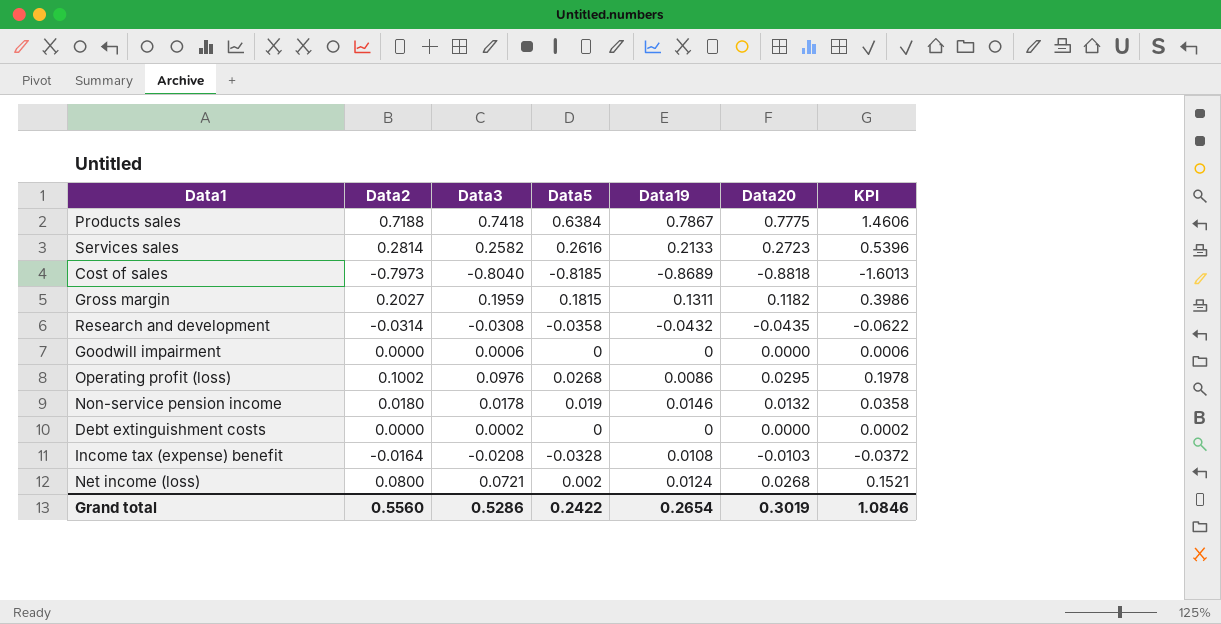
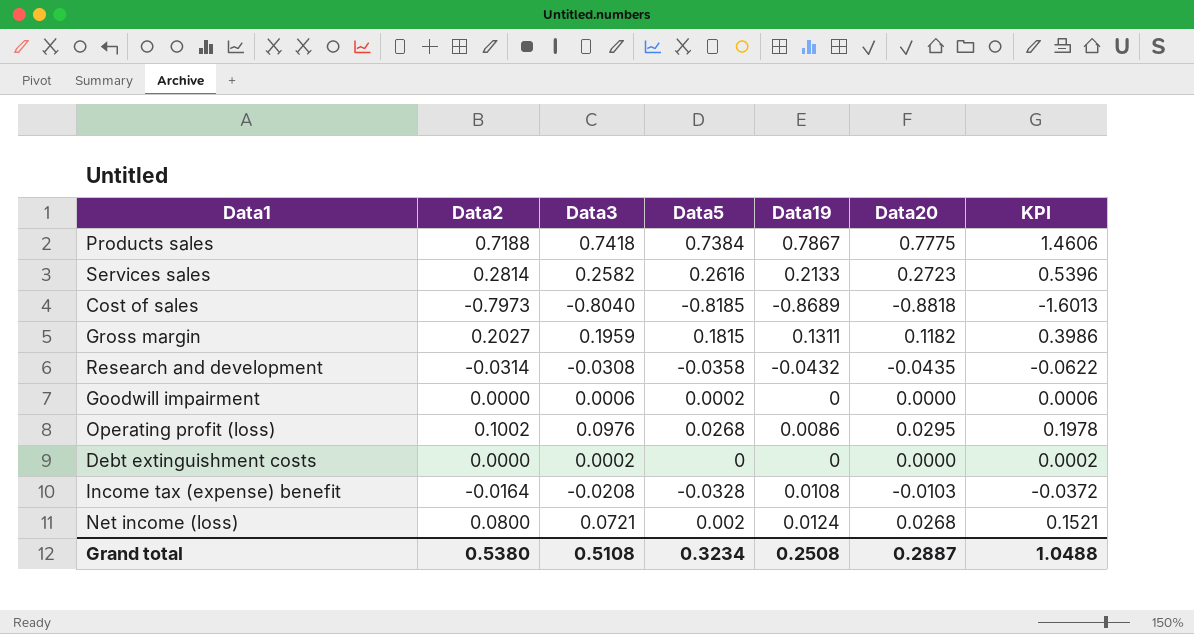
row Non-service pension income: 0.0180 | 0.0178 | 0.019 | 0.0146 | 0.0132 | 0.0358 -> none
Products sales | Data5: 0.6384 -> 0.7384
Goodwill impairment | Data5: 0 -> 0.0002
Grand total | Data2: 0.5560 -> 0.5380
Grand total | Data3: 0.5286 -> 0.5108
Grand total | Data5: 0.2422 -> 0.3234
Grand total | Data19: 0.2654 -> 0.2508
Grand total | Data20: 0.3019 -> 0.2887
Grand total | KPI: 1.0846 -> 1.0488

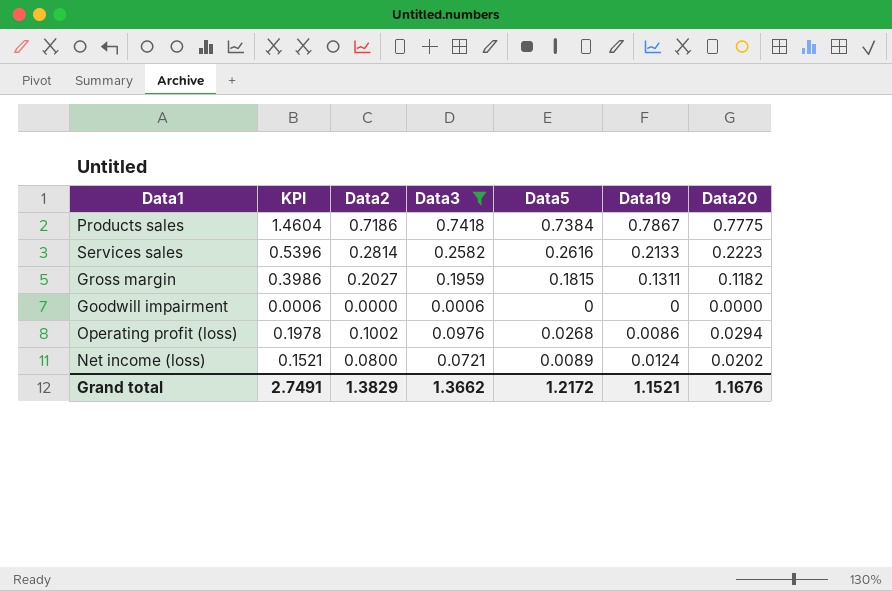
filter: none -> Data3 >= 0.0006
column KPI | position: 7 -> 2
Products sales | KPI: 1.4606 -> 1.4604
Products sales | Data2: 0.7188 -> 0.7186
Services sales | Data20: 0.2723 -> 0.2223
Goodwill impairment | Data5: 0.0002 -> 0
Operating profit (loss) | Data20: 0.0295 -> 0.0294
Net income (loss) | Data5: 0.002 -> 0.0089
Net income (loss) | Data20: 0.0268 -> 0.0202
Grand total | KPI: 1.0488 -> 2.7491
Grand total | Data2: 0.5380 -> 1.3829
Grand total | Data3: 0.5108 -> 1.3662
Grand total | Data5: 0.3234 -> 1.2172
Grand total | Data19: 0.2508 -> 1.1521
Grand total | Data20: 0.2887 -> 1.1676

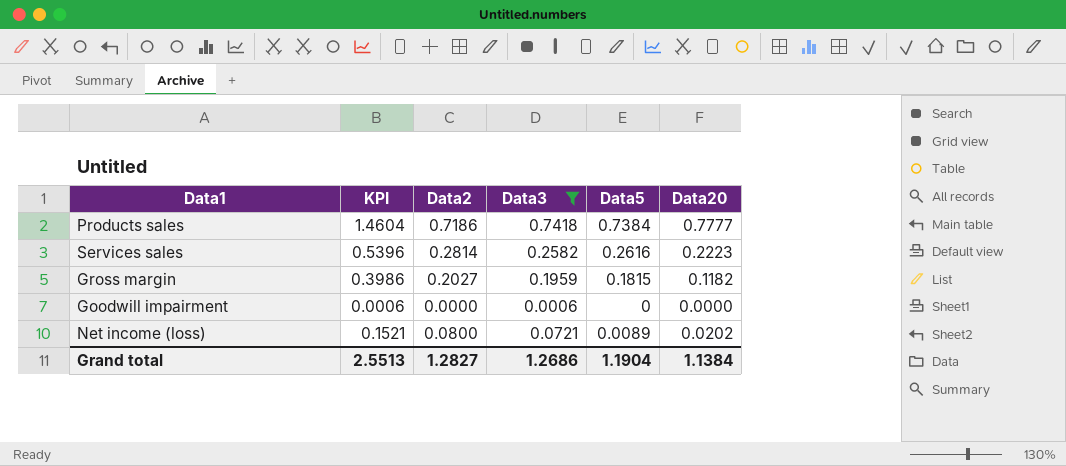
column Data19 | position: 6 -> none
row Operating profit (loss): 0.1978 | 0.1002 | 0.0976 | 0.0268 | 0.0086 | 0.0294 -> none
Products sales | Data20: 0.7775 -> 0.7777
Grand total | KPI: 2.7491 -> 2.5513
Grand total | Data2: 1.3829 -> 1.2827
Grand total | Data3: 1.3662 -> 1.2686
Grand total | Data5: 1.2172 -> 1.1904
Grand total | Data20: 1.1676 -> 1.1384

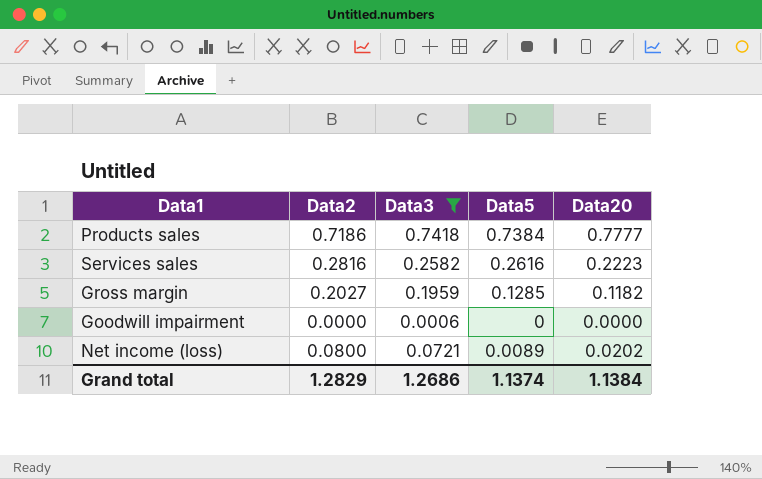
column KPI | formula: [Data2] + [Data3] -> none
Services sales | Data2: 0.2814 -> 0.2816
Gross margin | Data5: 0.1815 -> 0.1285
Grand total | Data2: 1.2827 -> 1.2829
Grand total | Data5: 1.1904 -> 1.1374

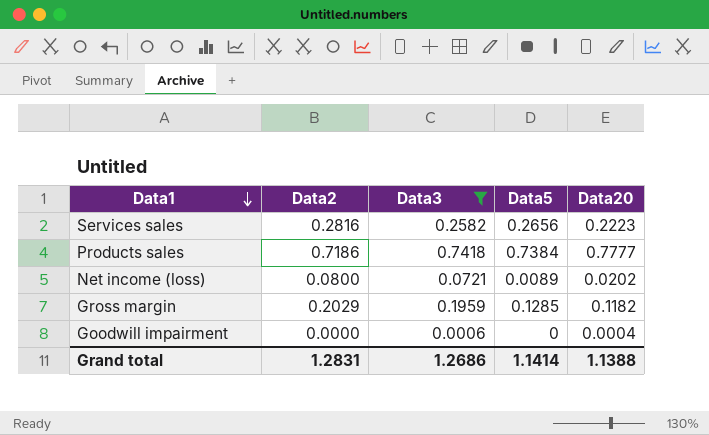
row order: none -> Data1 descending
Services sales | Data5: 0.2616 -> 0.2656
Gross margin | Data2: 0.2027 -> 0.2029
Goodwill impairment | Data20: 0.0000 -> 0.0004
Grand total | Data2: 1.2829 -> 1.2831
Grand total | Data5: 1.1374 -> 1.1414
Grand total | Data20: 1.1384 -> 1.1388

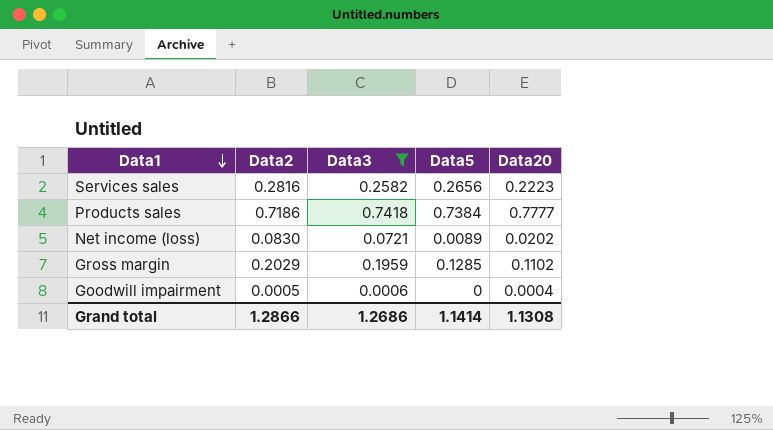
Net income (loss) | Data2: 0.0800 -> 0.0830
Gross margin | Data20: 0.1182 -> 0.1102
Goodwill impairment | Data2: 0.0000 -> 0.0005
Grand total | Data2: 1.2831 -> 1.2866
Grand total | Data20: 1.1388 -> 1.1308

